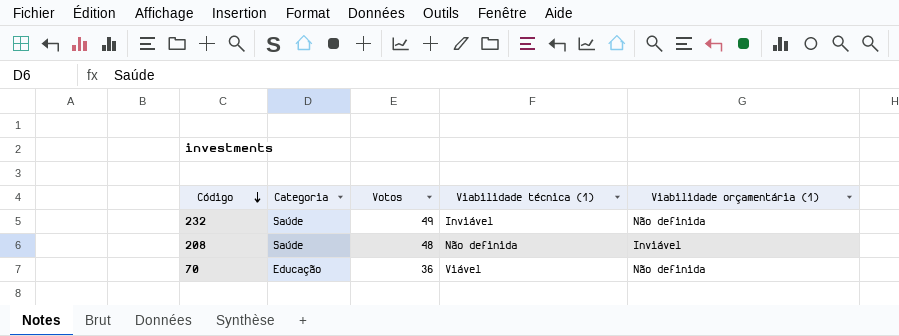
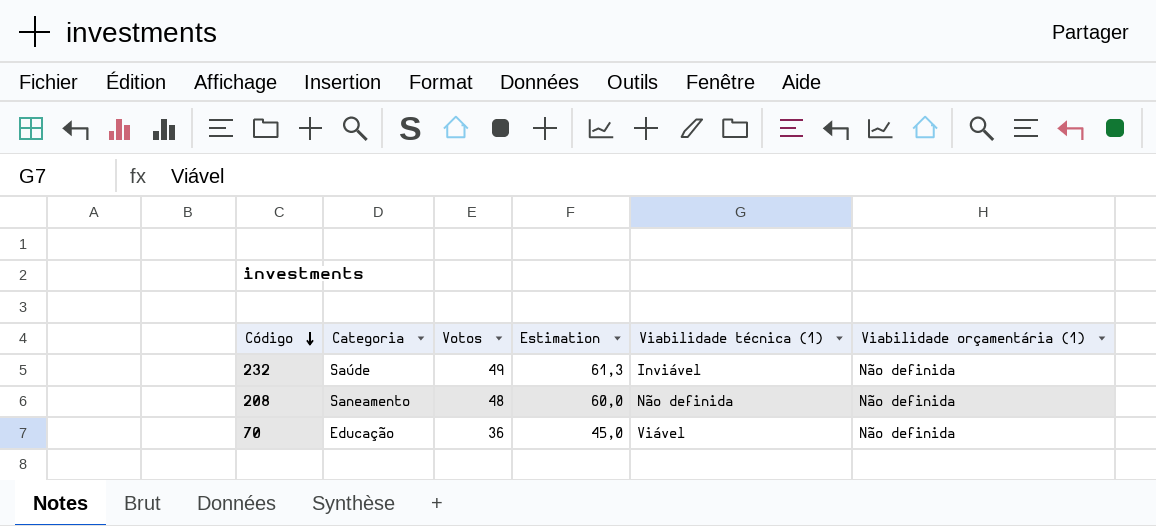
column Estimation | formula: none -> [Votos] * 1,25
208 | Categoria: Saúde -> Saneamento
208 | Viabilidade orçamentária (1): Inviável -> Não definida

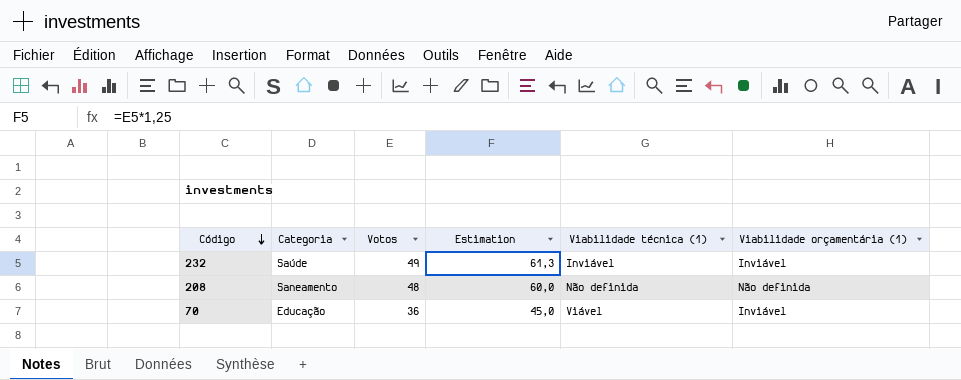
232 | Viabilidade orçamentária (1): Não definida -> Inviável
70 | Viabilidade orçamentária (1): Não definida -> Inviável

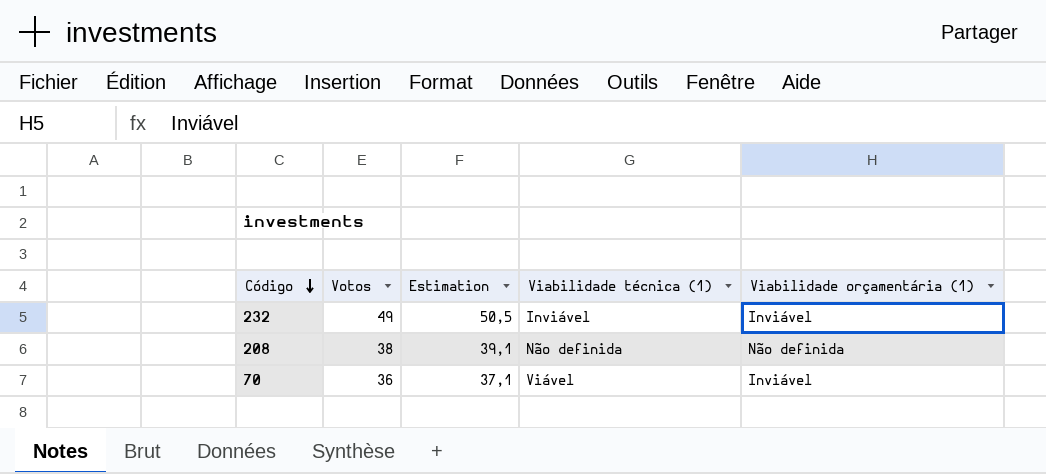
column Categoria | position: 2 -> none
column Estimation | formula: [Votos] * 1,25 -> [Votos] * 1,03
208 | Votos: 48 -> 38

